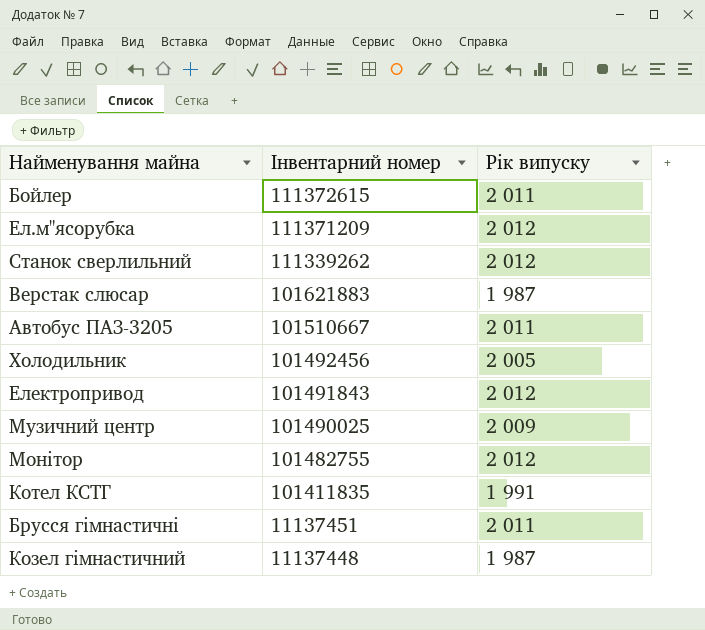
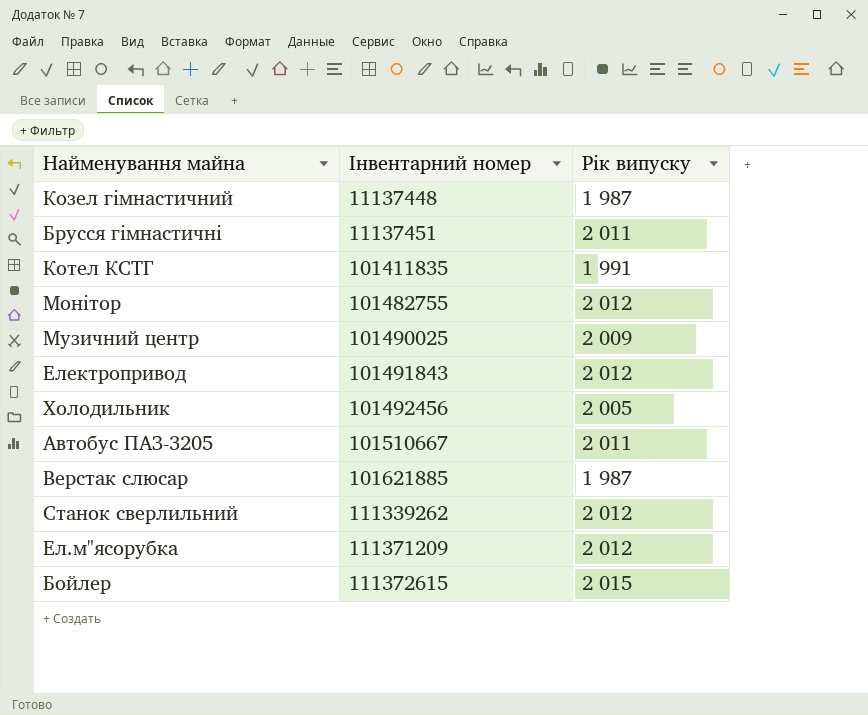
row order: Інвентарний номер descending -> Інвентарний номер ascending
Верстак слюсар | Інвентарний номер: 101621883 -> 101621885
Бойлер | Рік випуску: 2 011 -> 2 015

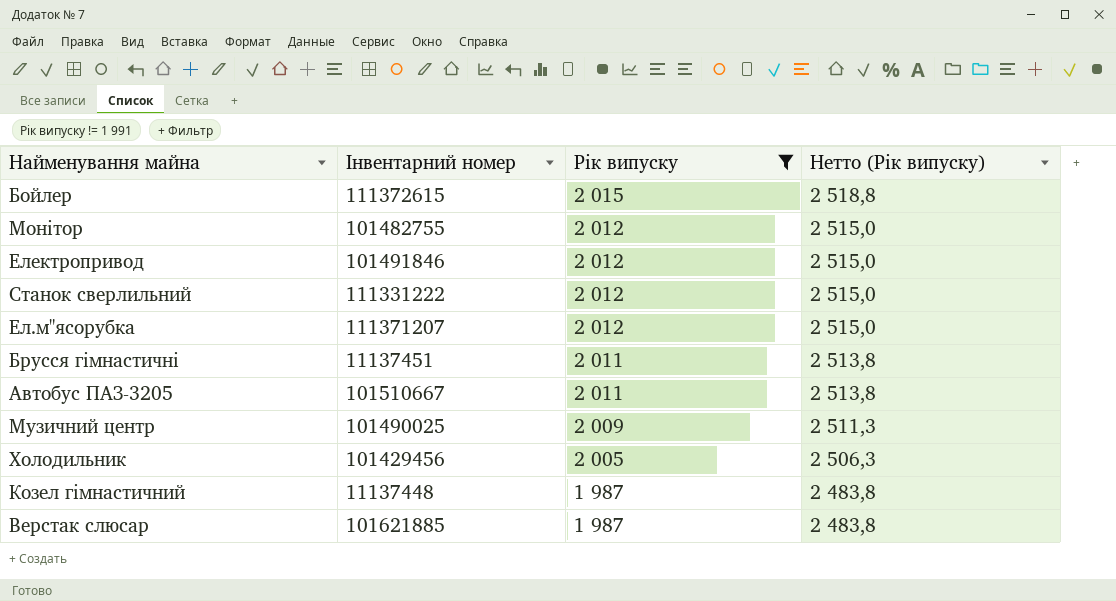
filter: none -> Рік випуску != 1 991
row order: Інвентарний номер ascending -> Рік випуску descending
column Нетто (Рік випуску) | formula: none -> [Рік випуску] * 1,25
Електропривод | Інвентарний номер: 101491843 -> 101491846
Станок сверлильний | Інвентарний номер: 111339262 -> 111331222
Ел.м"ясорубка | Інвентарний номер: 111371209 -> 111371207
Холодильник | Інвентарний номер: 101492456 -> 101429456

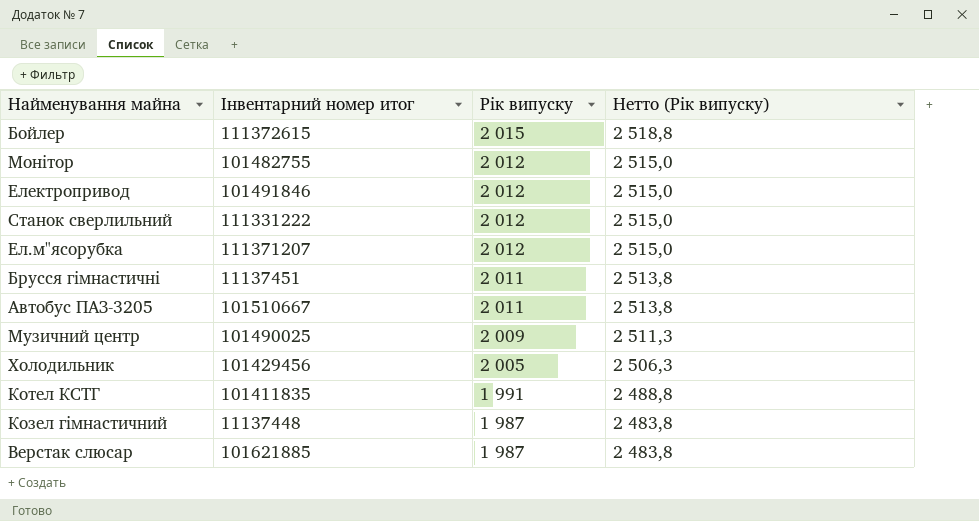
filter: Рік випуску != 1 991 -> none
column name: Інвентарний номер -> Інвентарний номер итог

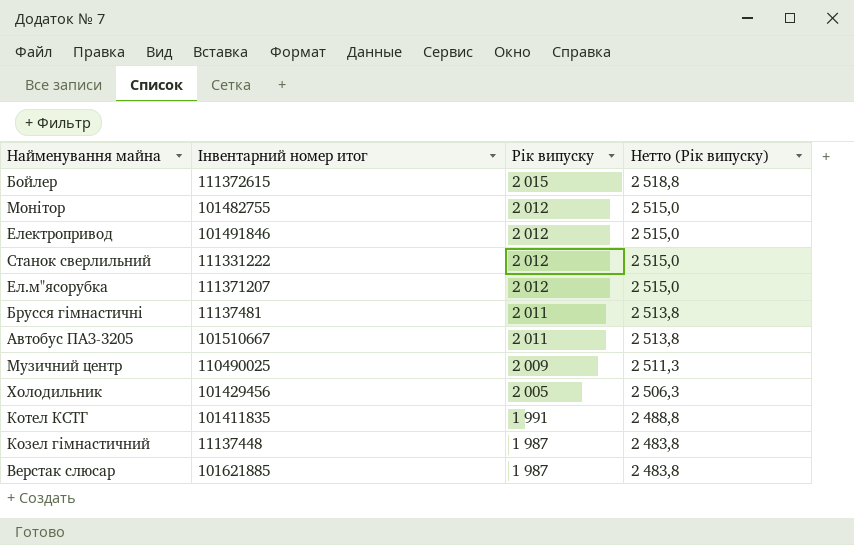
Брусся гімнастичні | Інвентарний номер итог: 11137451 -> 11137481
Музичний центр | Інвентарний номер итог: 101490025 -> 110490025

